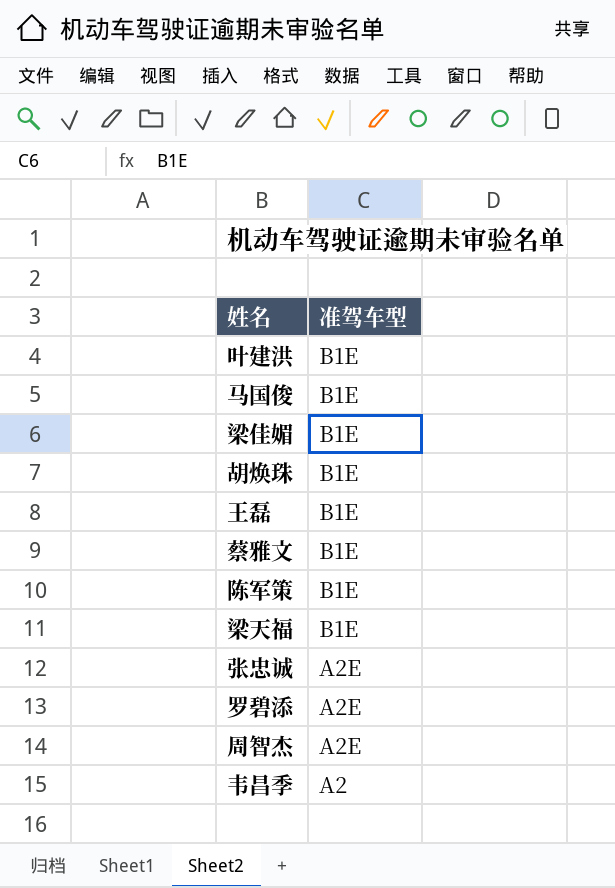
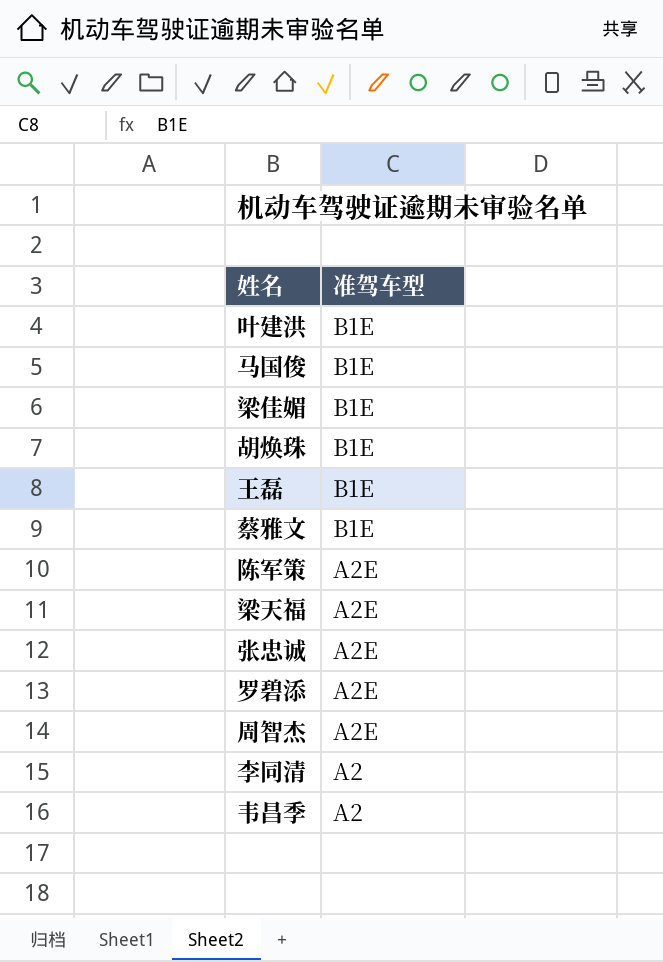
陈军策 | 准驾车型: B1E -> A2E
梁天福 | 准驾车型: B1E -> A2E
row 李同清: none -> A2

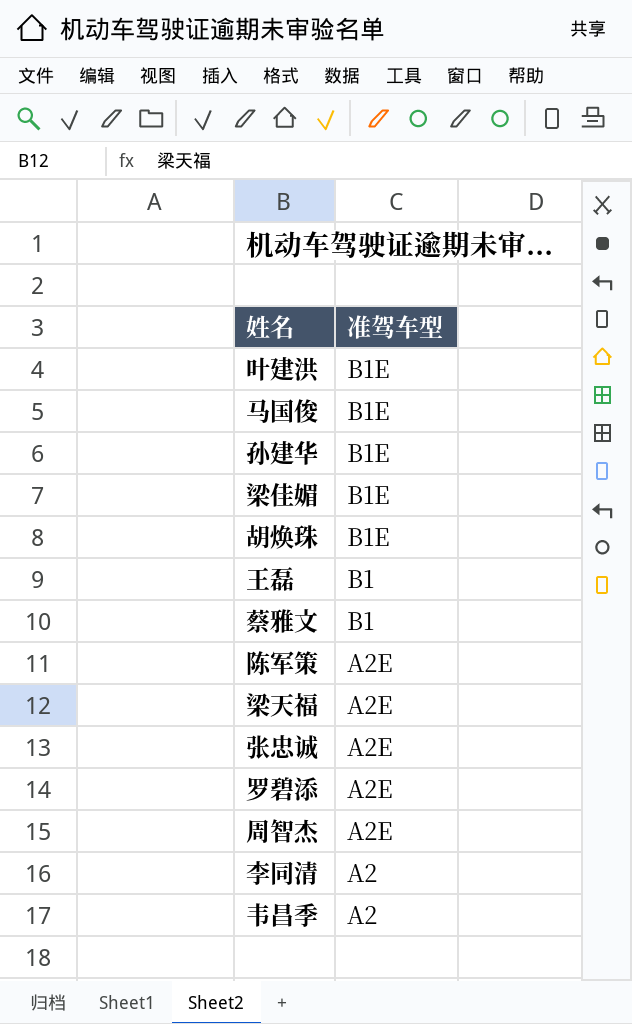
row 孙建华: none -> B1E
王磊 | 准驾车型: B1E -> B1
蔡雅文 | 准驾车型: B1E -> B1

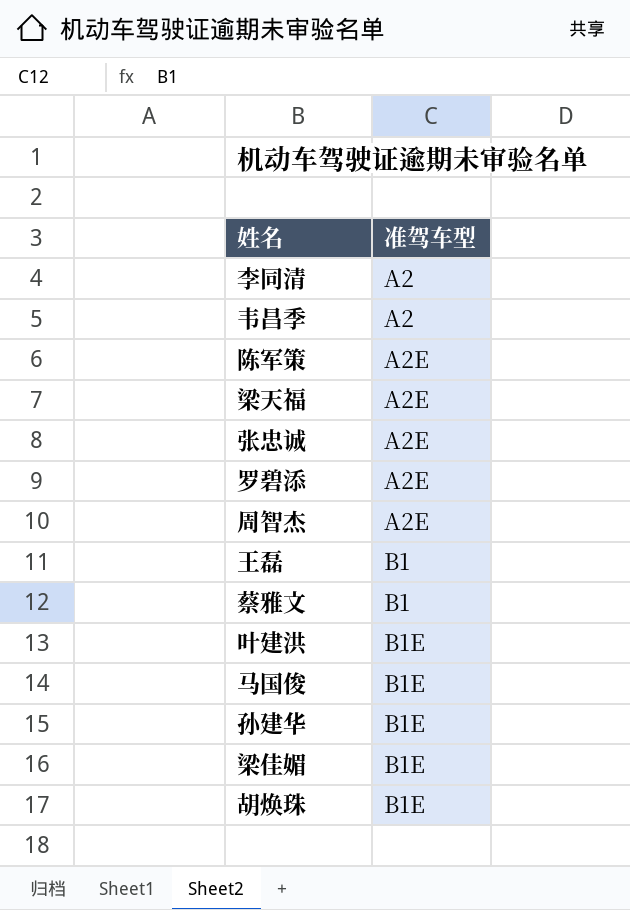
row order: 准驾车型 descending -> 准驾车型 ascending

